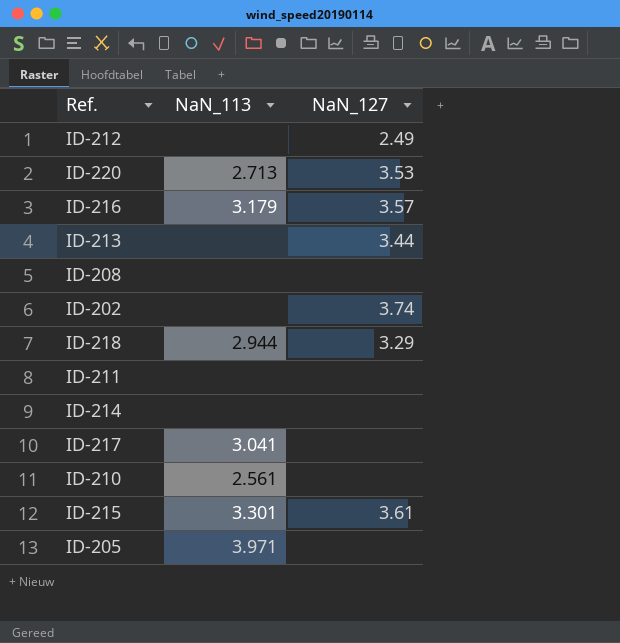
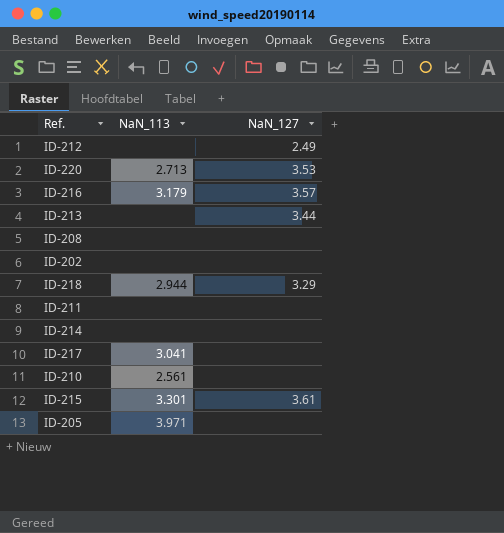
ID-202 | NaN_127: 3.74 -> none

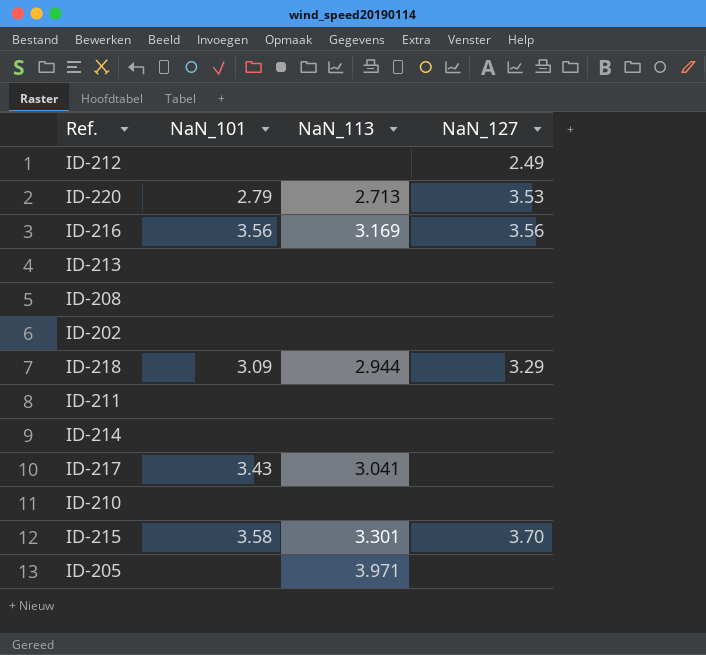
column NaN_101 | position: none -> 2
ID-216 | NaN_113: 3.179 -> 3.169
ID-216 | NaN_127: 3.57 -> 3.56
ID-213 | NaN_127: 3.44 -> none
ID-210 | NaN_113: 2.561 -> none
ID-215 | NaN_127: 3.61 -> 3.70

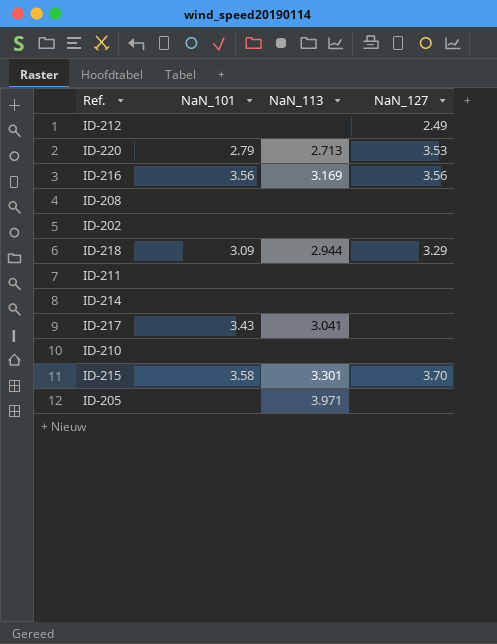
row ID-213: none | none | none -> none

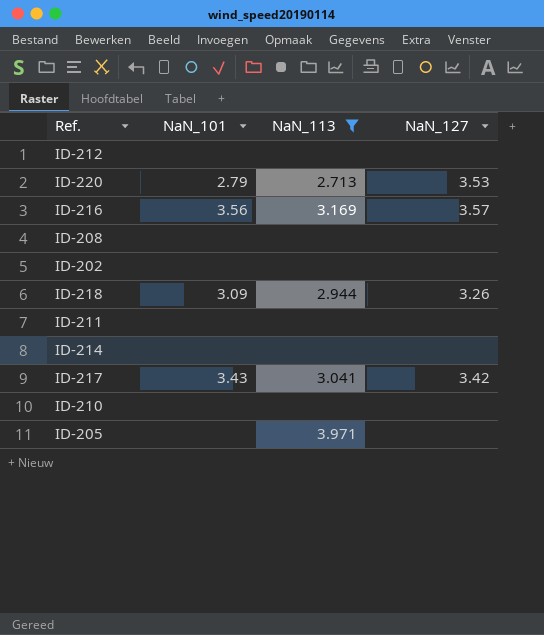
filter: none -> NaN_113 != 3.301
ID-212 | NaN_127: 2.49 -> none
ID-216 | NaN_127: 3.56 -> 3.57
ID-218 | NaN_127: 3.29 -> 3.26
ID-217 | NaN_127: none -> 3.42

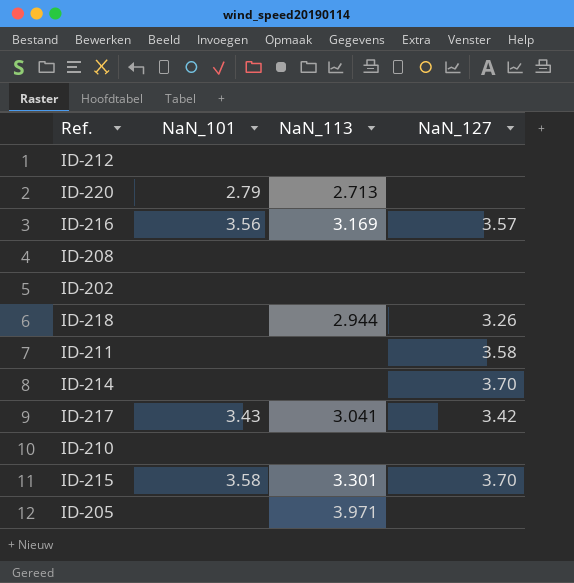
filter: NaN_113 != 3.301 -> none
ID-220 | NaN_127: 3.53 -> none
ID-218 | NaN_101: 3.09 -> none
ID-211 | NaN_127: none -> 3.58
ID-214 | NaN_127: none -> 3.70

